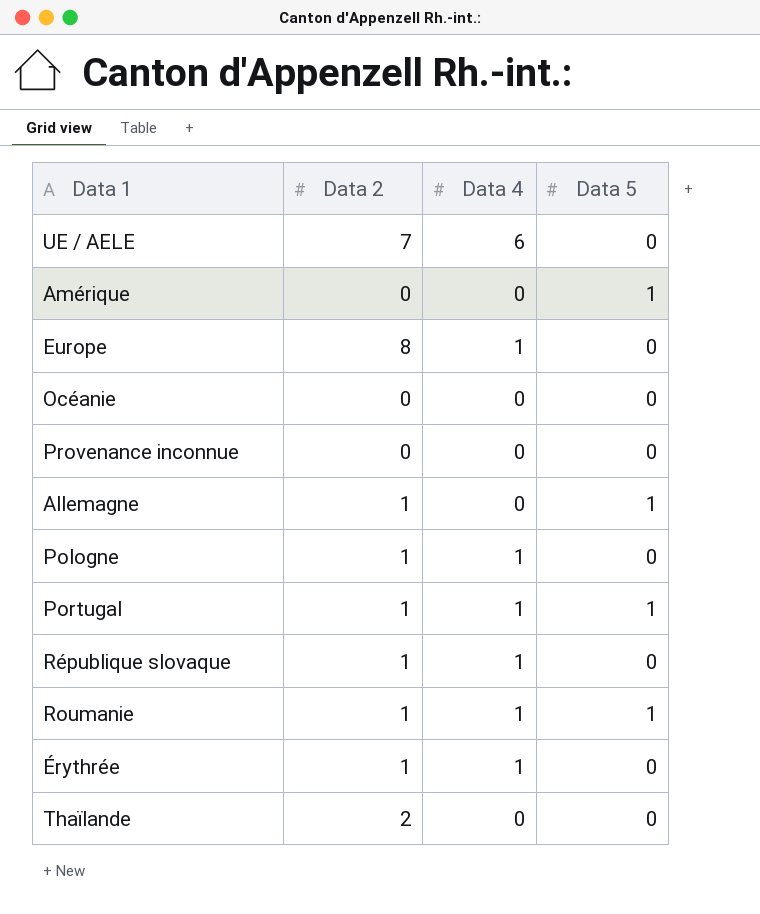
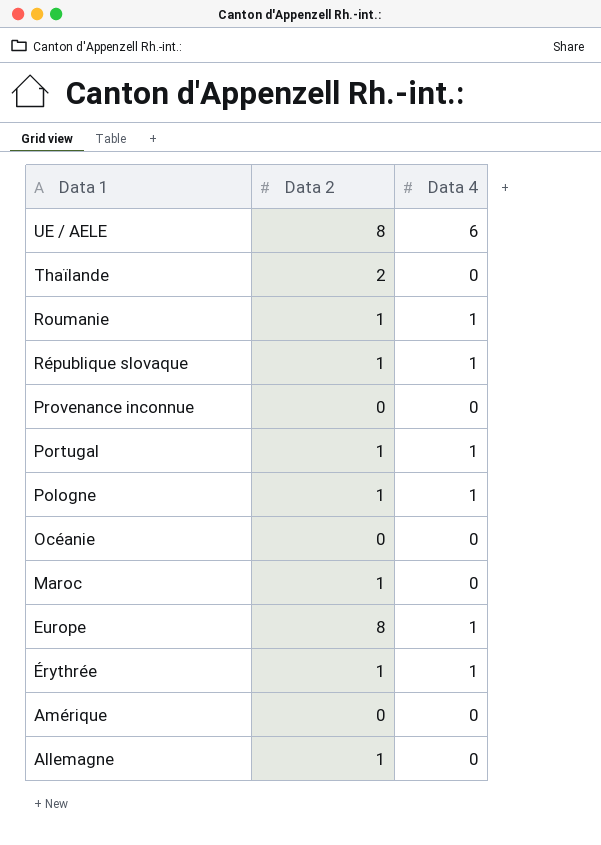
row order: none -> Data 1 descending
column Data 5 | position: 4 -> none
UE / AELE | Data 2: 7 -> 8
row Maroc: none -> 1 | 0

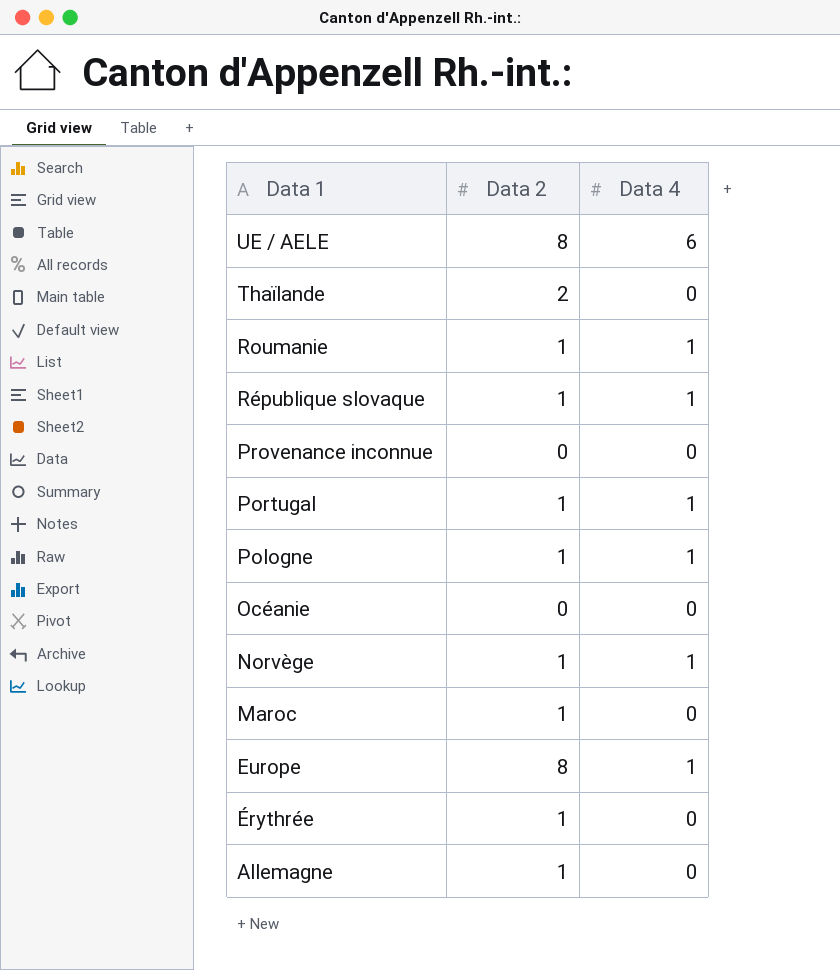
row Amérique: 0 | 0 -> none
row Norvège: none -> 1 | 1
Érythrée | Data 4: 1 -> 0

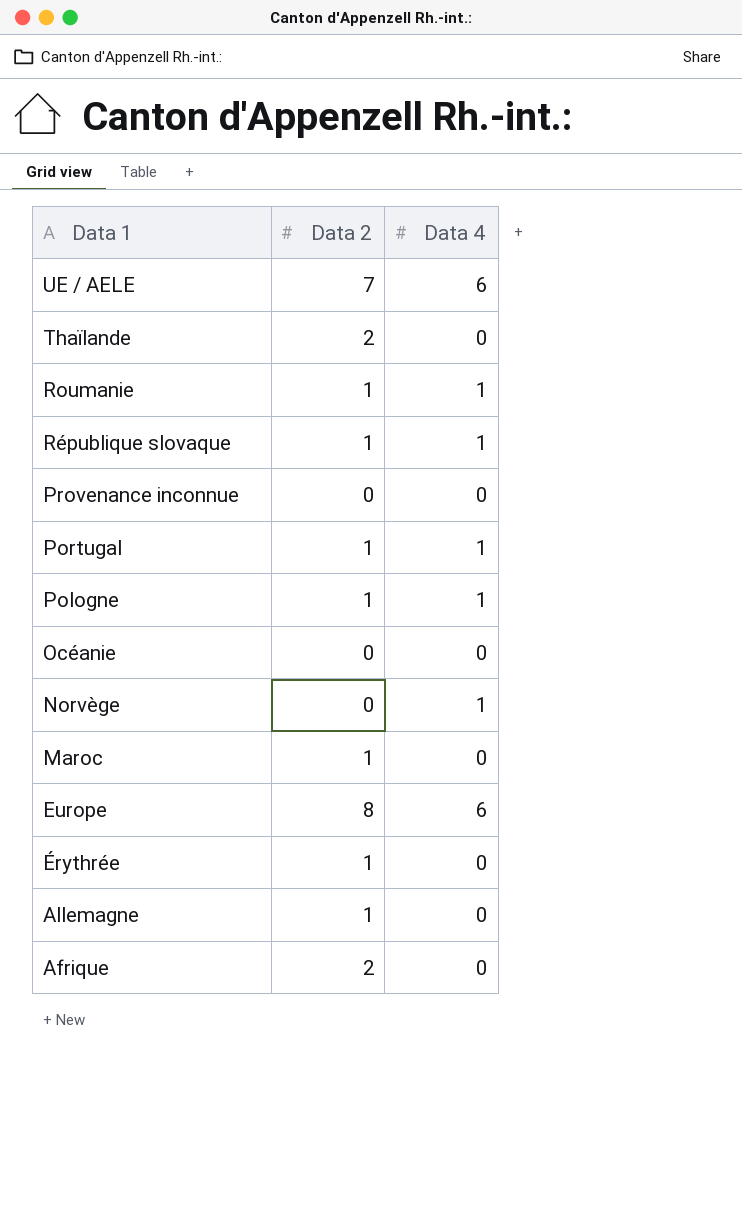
UE / AELE | Data 2: 8 -> 7
Norvège | Data 2: 1 -> 0
Europe | Data 4: 1 -> 6
row Afrique: none -> 2 | 0

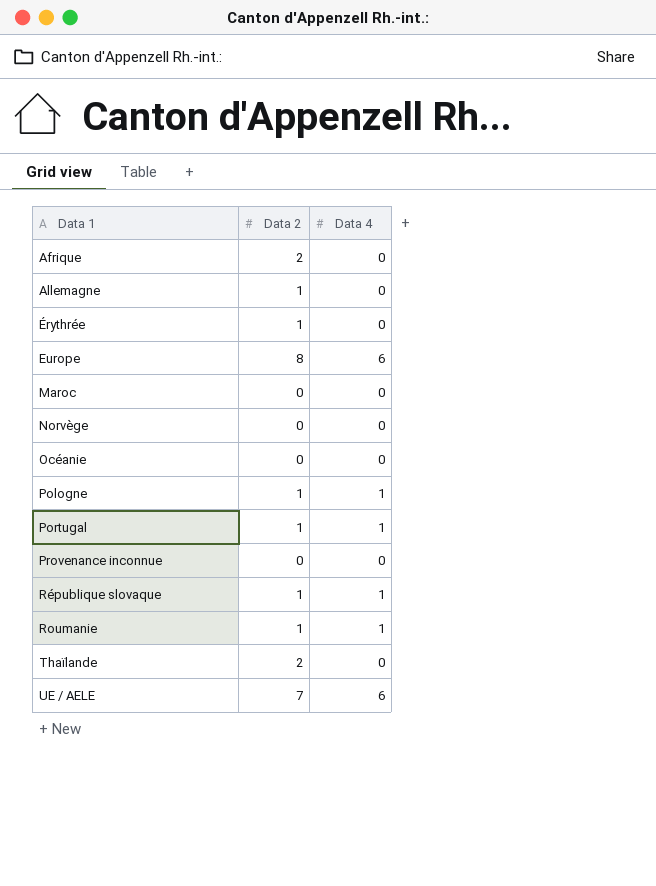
row order: Data 1 descending -> Data 1 ascending
Maroc | Data 2: 1 -> 0
Norvège | Data 4: 1 -> 0

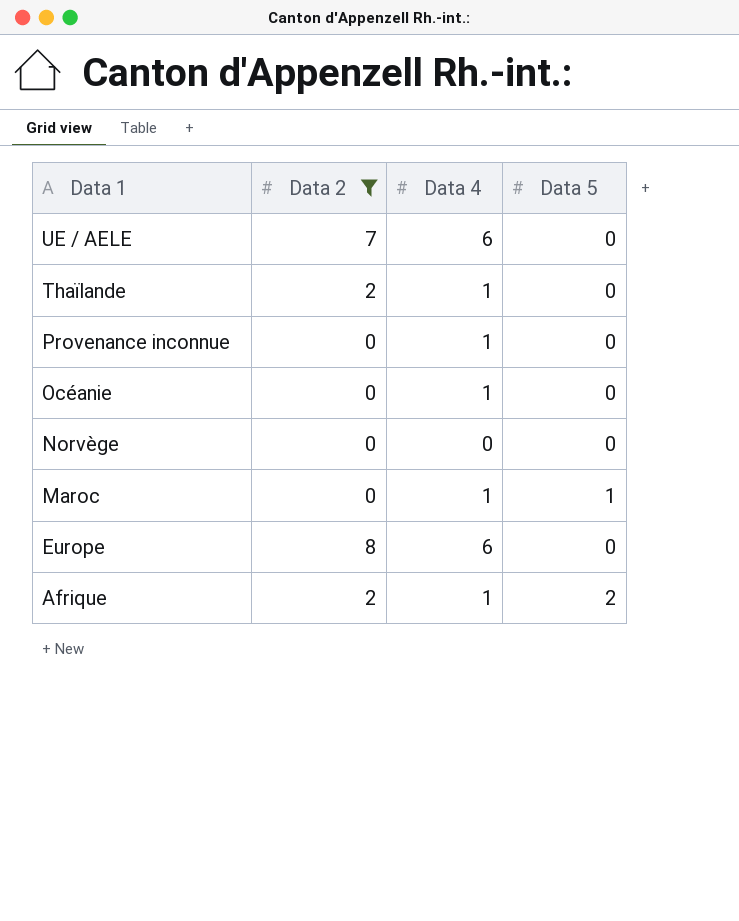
filter: none -> Data 2 != 1
row order: Data 1 ascending -> Data 1 descending
column Data 5 | position: none -> 4
Thaïlande | Data 4: 0 -> 1
Provenance inconnue | Data 4: 0 -> 1
Océanie | Data 4: 0 -> 1
Maroc | Data 4: 0 -> 1
Afrique | Data 4: 0 -> 1

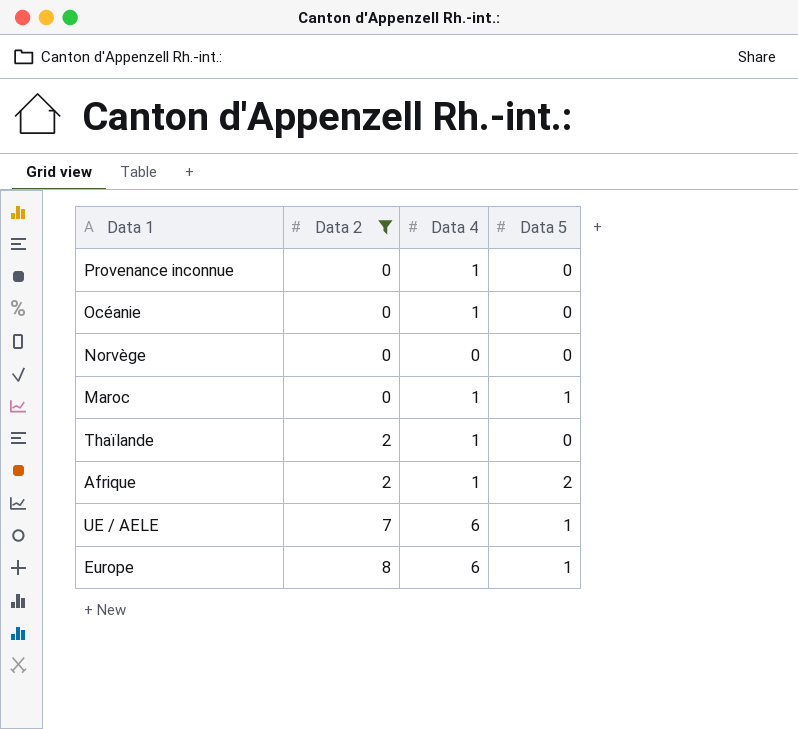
row order: Data 1 descending -> Data 2 ascending
UE / AELE | Data 5: 0 -> 1
Europe | Data 5: 0 -> 1

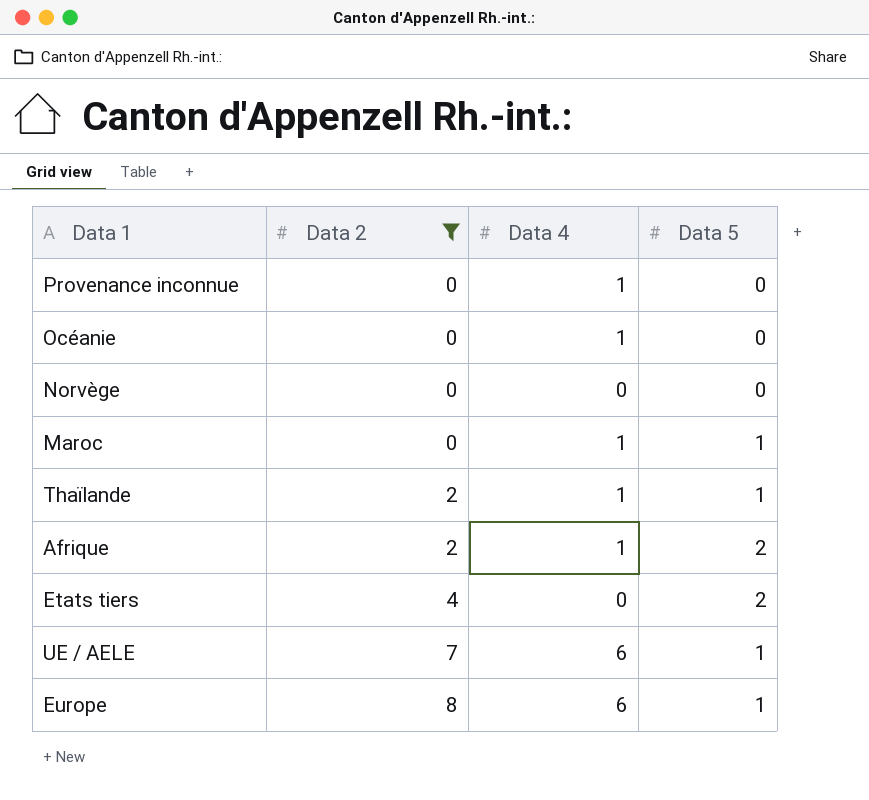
Thaïlande | Data 5: 0 -> 1
row Etats tiers: none -> 4 | 0 | 2

